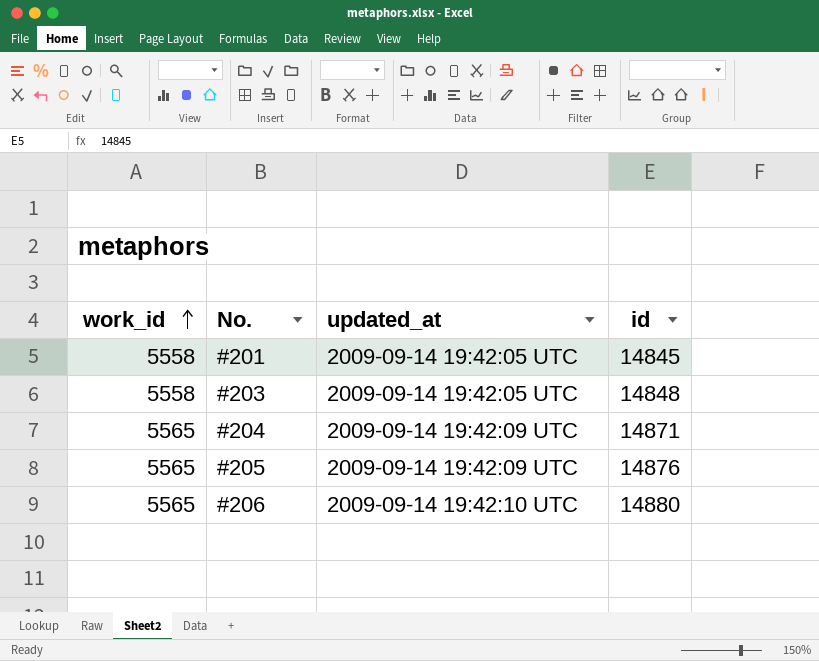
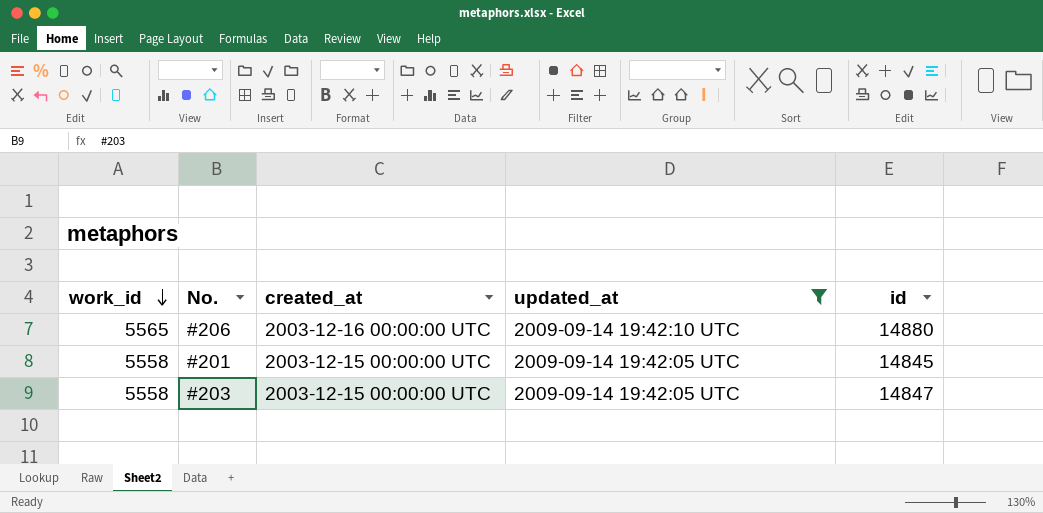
filter: none -> updated_at != 2009-09-14 19:42:09 UTC
row order: work_id ascending -> work_id descending
column created_at | position: none -> 3
#203 | id: 14848 -> 14847

